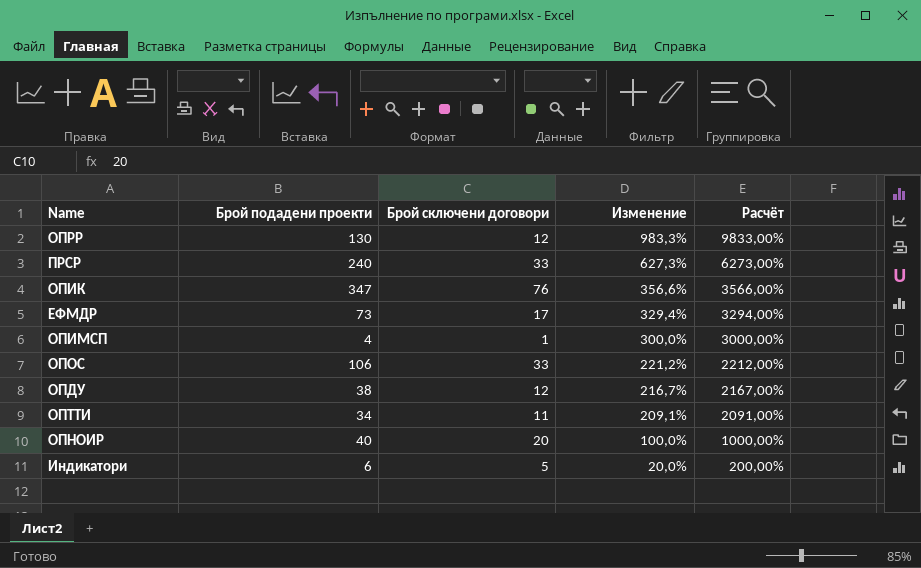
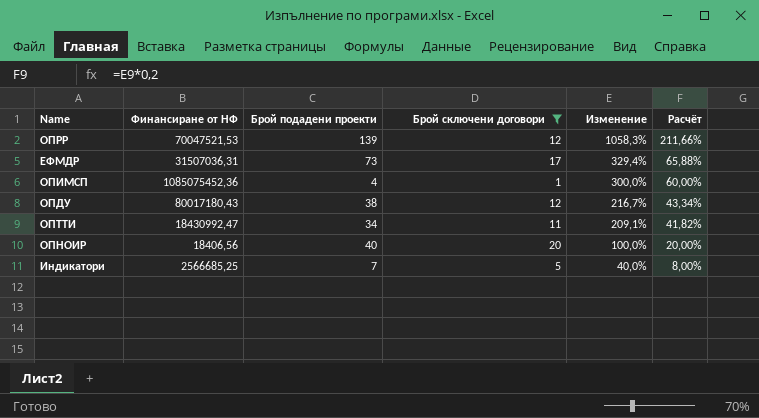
filter: none -> Брой сключени договори <= 20
column Финансиране от НФ | position: none -> 2
column Расчёт | formula: [Изменение] * 10 -> [Изменение] * 0,2
ОПРР | Брой подадени проекти: 130 -> 139
ОПРР | Изменение: 983,3% -> 1058,3%
Индикатори | Брой подадени проекти: 6 -> 7
Индикатори | Изменение: 20,0% -> 40,0%

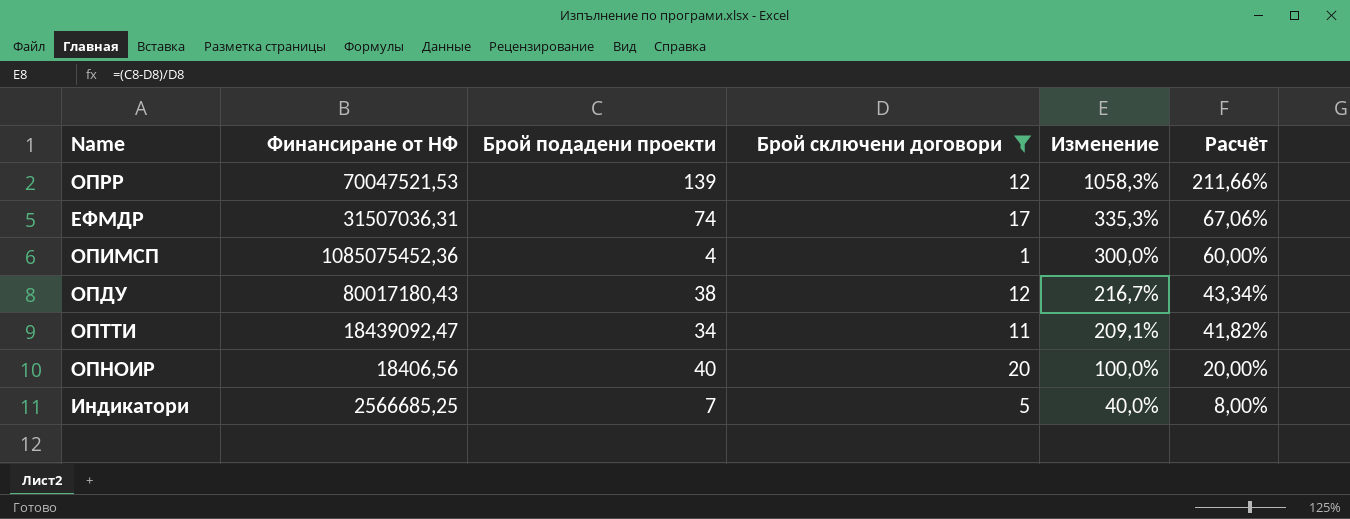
ЕФМДР | Брой подадени проекти: 73 -> 74
ЕФМДР | Изменение: 329,4% -> 335,3%
ЕФМДР | Расчёт: 65,88% -> 67,06%
ОПТТИ | Финансиране от НФ: 18430992,47 -> 18439092,47

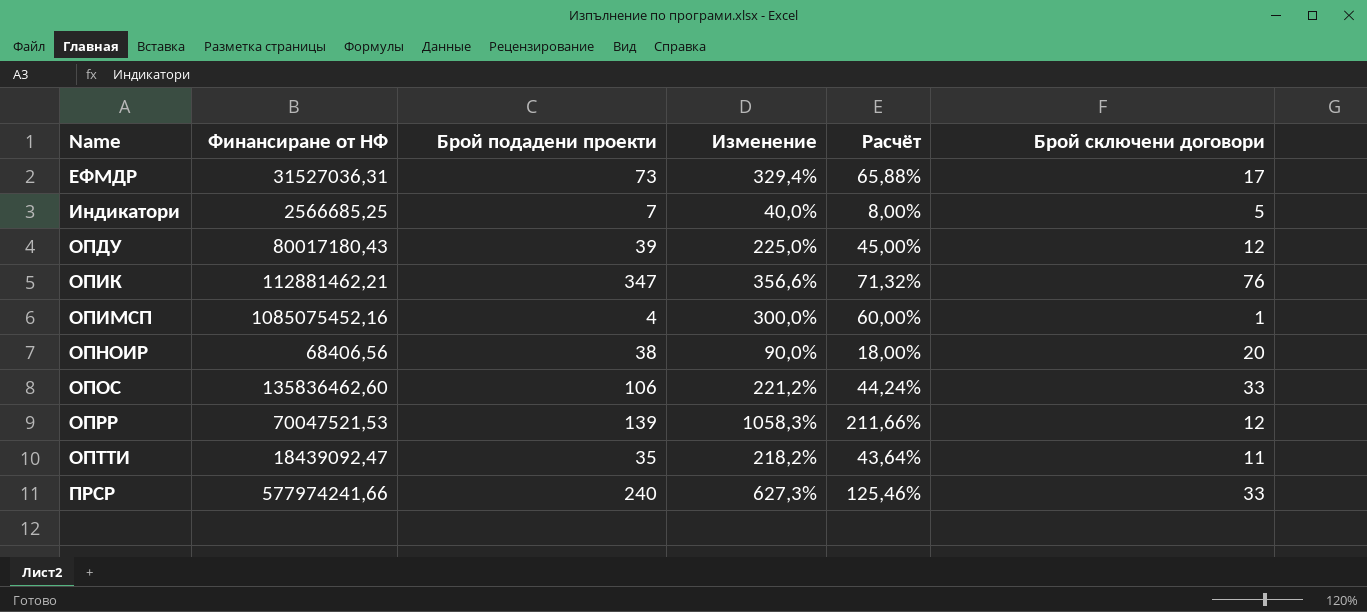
filter: Брой сключени договори <= 20 -> none
row order: Изменение descending -> Name ascending
column Брой сключени договори | position: 4 -> 6
ЕФМДР | Финансиране от НФ: 31507036,31 -> 31527036,31
ЕФМДР | Брой подадени проекти: 74 -> 73
ЕФМДР | Изменение: 335,3% -> 329,4%
ЕФМДР | Расчёт: 67,06% -> 65,88%
ОПДУ | Брой подадени проекти: 38 -> 39
ОПДУ | Изменение: 216,7% -> 225,0%
ОПДУ | Расчёт: 43,34% -> 45,00%
ОПИМСП | Финансиране от НФ: 1085075452,36 -> 1085075452,16
ОПНОИР | Финансиране от НФ: 18406,56 -> 68406,56
ОПНОИР | Брой подадени проекти: 40 -> 38
ОПНОИР | Изменение: 100,0% -> 90,0%
ОПНОИР | Расчёт: 20,00% -> 18,00%
ОПТТИ | Брой подадени проекти: 34 -> 35
ОПТТИ | Изменение: 209,1% -> 218,2%
ОПТТИ | Расчёт: 41,82% -> 43,64%

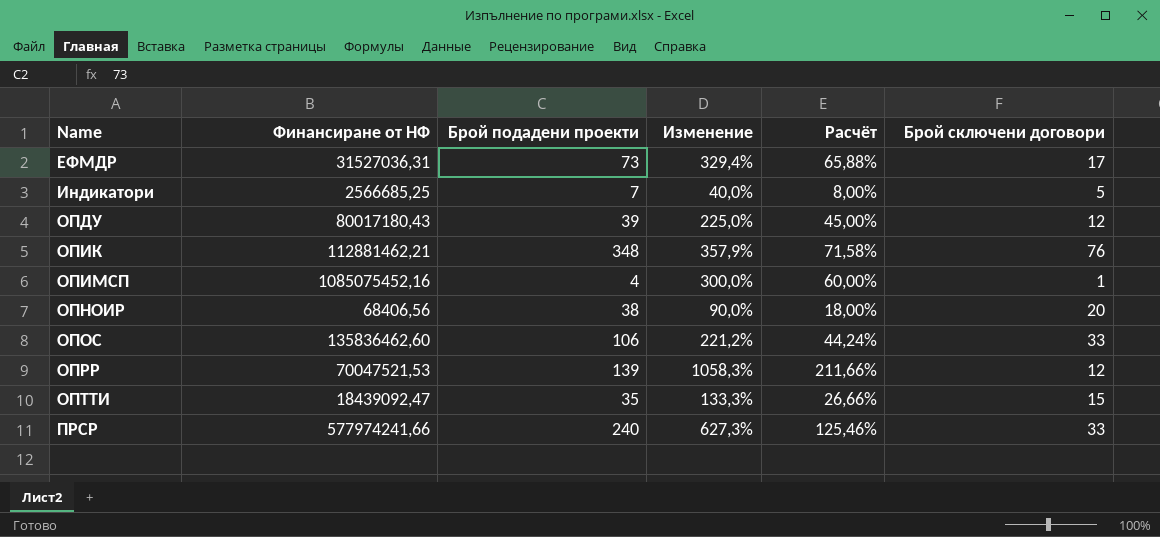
ОПИК | Брой подадени проекти: 347 -> 348
ОПИК | Изменение: 356,6% -> 357,9%
ОПИК | Расчёт: 71,32% -> 71,58%
ОПТТИ | Изменение: 218,2% -> 133,3%
ОПТТИ | Расчёт: 43,64% -> 26,66%
ОПТТИ | Брой сключени договори: 11 -> 15

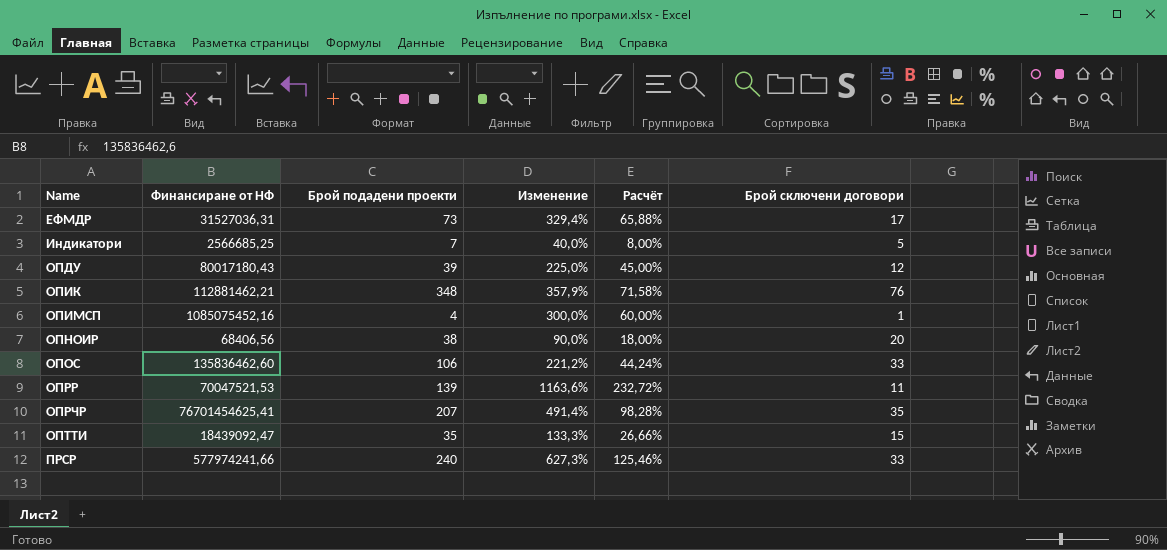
ОПРР | Изменение: 1058,3% -> 1163,6%
ОПРР | Расчёт: 211,66% -> 232,72%
ОПРР | Брой сключени договори: 12 -> 11
row ОПРЧР: none -> 76701454625,41 | 207 | 491,4% | 98,28% | 35

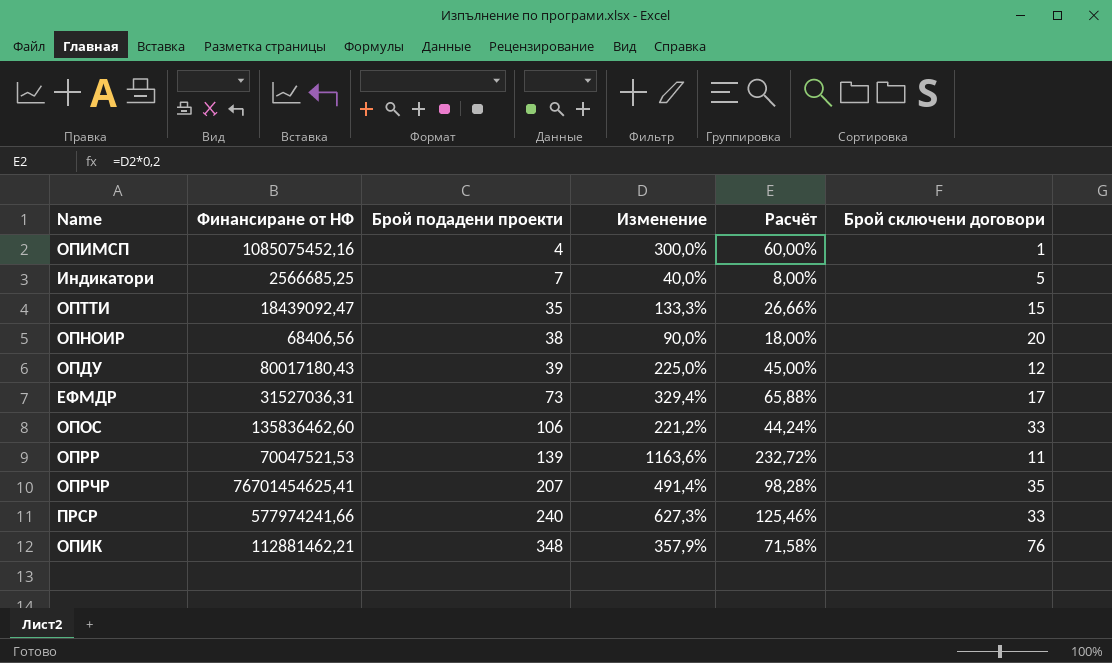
row order: Name ascending -> Брой подадени проекти ascending

